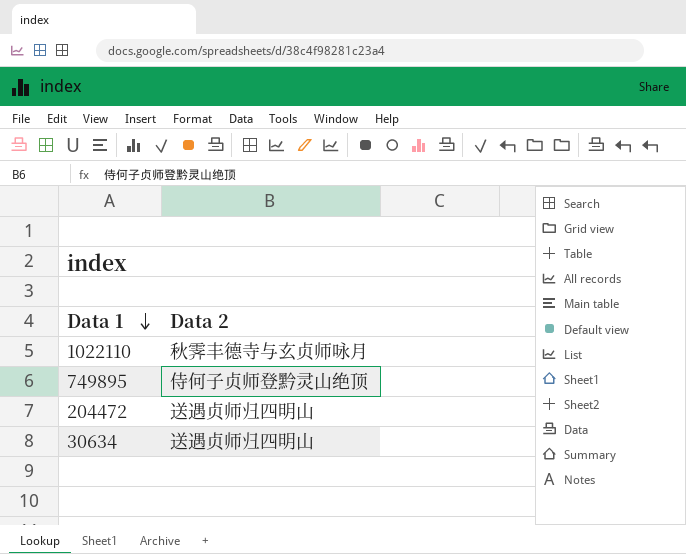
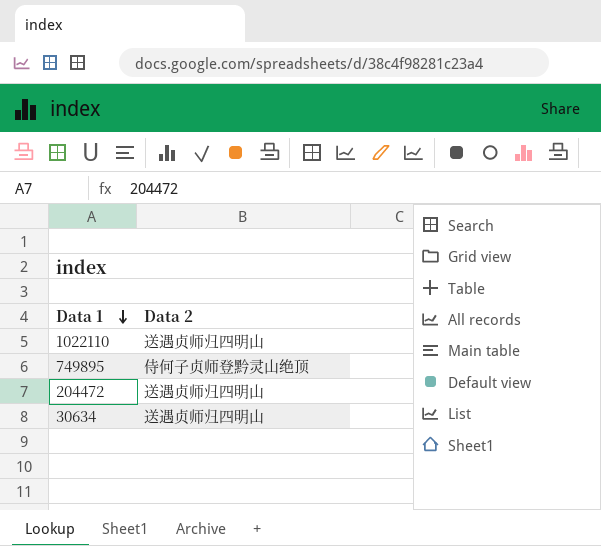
1022110 | Data 2: 秋霁丰德寺与玄贞师咏月 -> 送遇贞师归四明山

